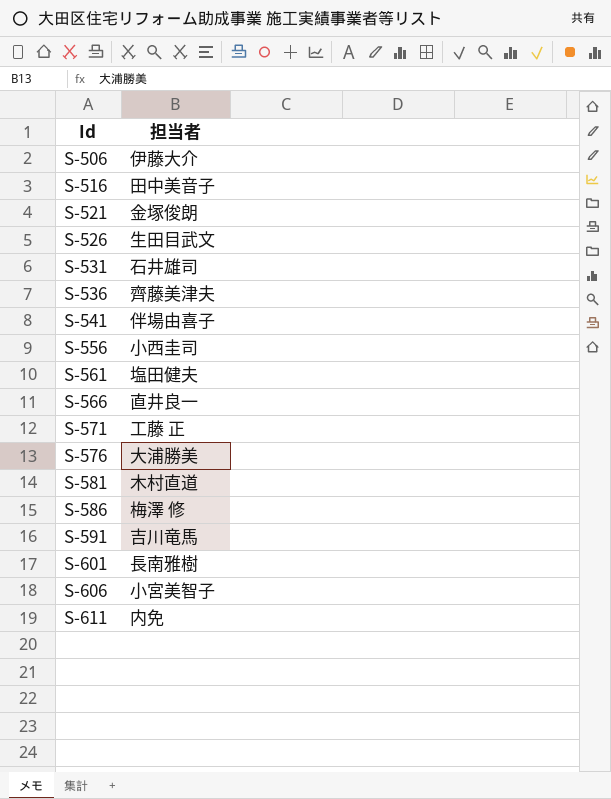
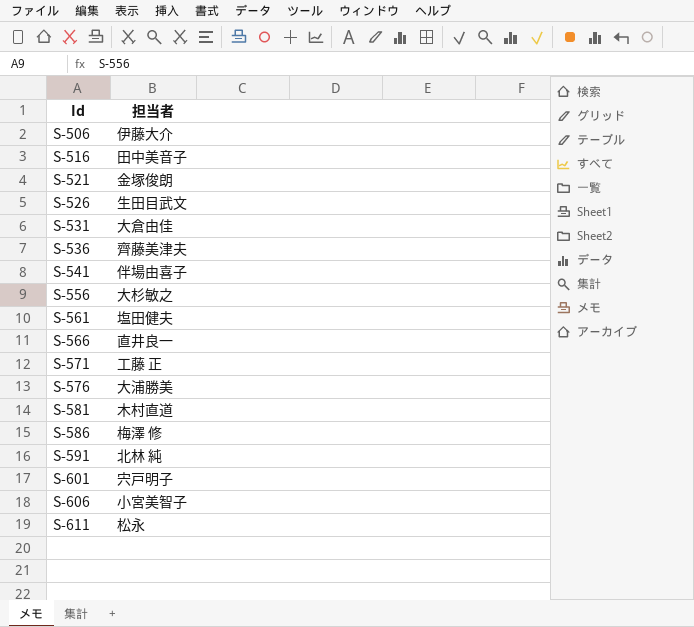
S-531 | 担当者: 石井雄司 -> 大倉由佳
S-556 | 担当者: 小西圭司 -> 大杉敏之
S-591 | 担当者: 吉川竜馬 -> 北林 純
S-601 | 担当者: 長南雅樹 -> 宍戸明子
S-611 | 担当者: 内免 -> 松永

